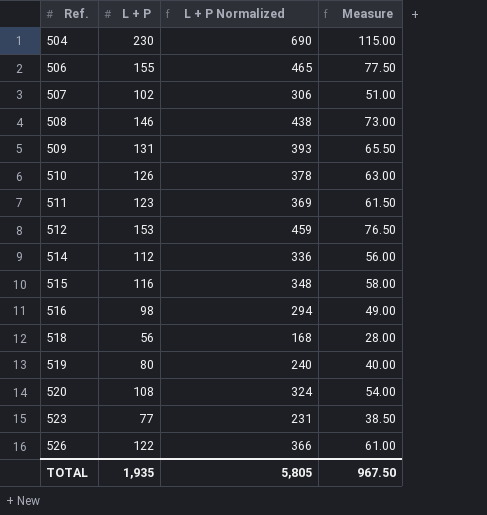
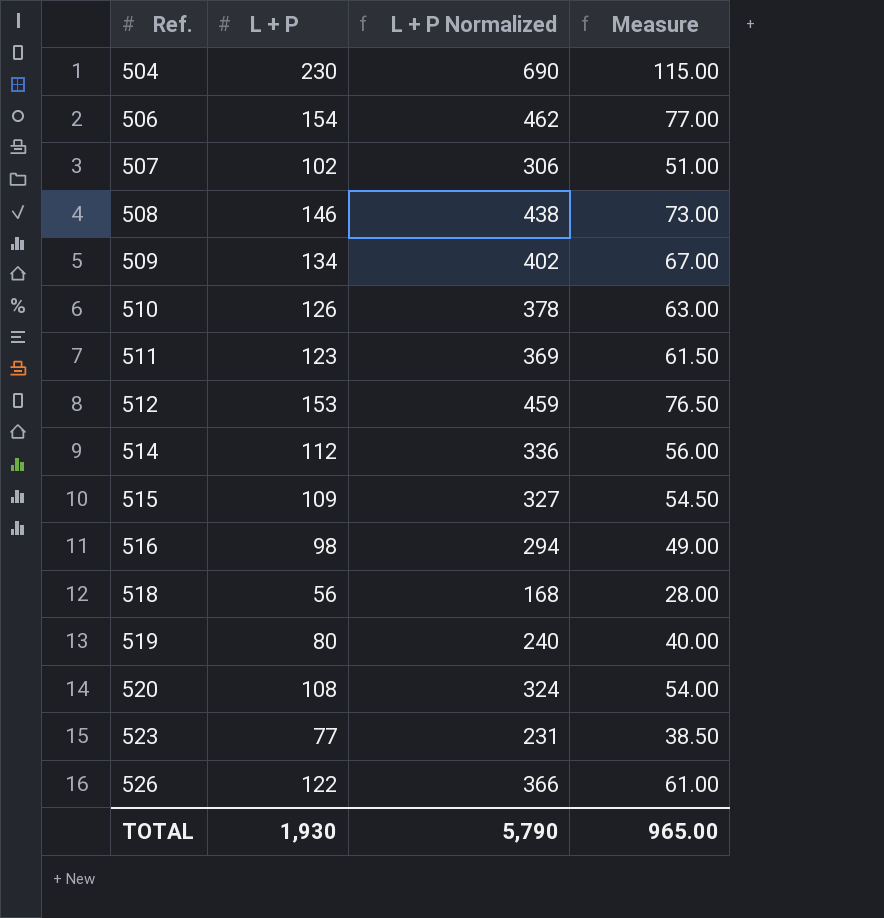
506 | L + P: 155 -> 154
506 | L + P Normalized: 465 -> 462
506 | Measure: 77.50 -> 77.00
509 | L + P: 131 -> 134
509 | L + P Normalized: 393 -> 402
509 | Measure: 65.50 -> 67.00
515 | L + P: 116 -> 109
515 | L + P Normalized: 348 -> 327
515 | Measure: 58.00 -> 54.50
TOTAL | L + P: 1,935 -> 1,930
TOTAL | L + P Normalized: 5,805 -> 5,790
TOTAL | Measure: 967.50 -> 965.00

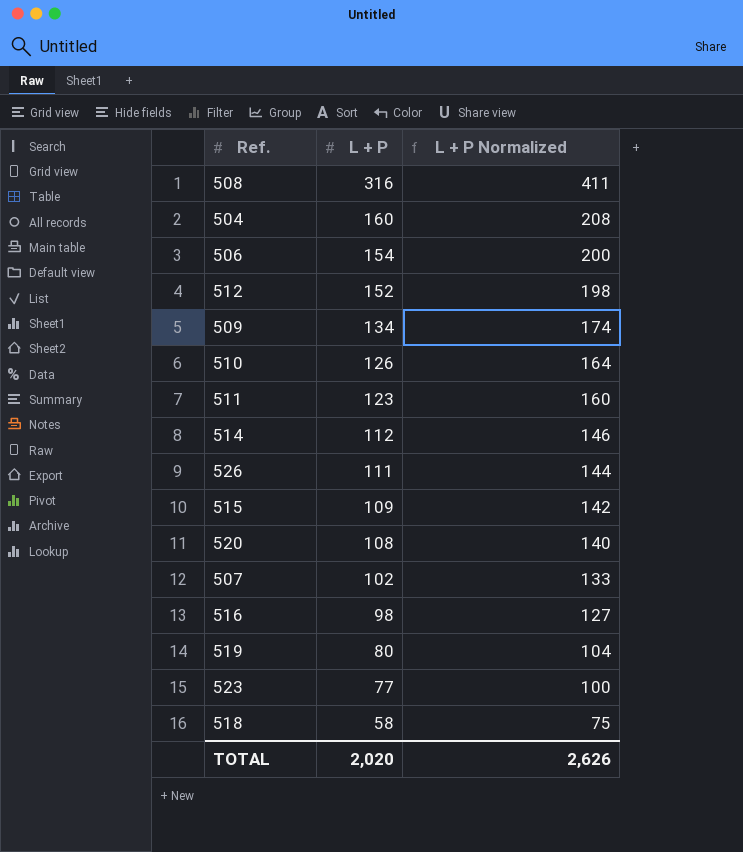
row order: Ref. ascending -> L + P descending
column Measure | formula: [L + P] * 0.5 -> none
column L + P Normalized | formula: [L + P] * 3 -> [L + P] * 1.3
508 | L + P: 146 -> 316
504 | L + P: 230 -> 160
512 | L + P: 153 -> 152
526 | L + P: 122 -> 111
518 | L + P: 56 -> 58
TOTAL | L + P: 1,930 -> 2,020
TOTAL | L + P Normalized: 5,790 -> 2,626

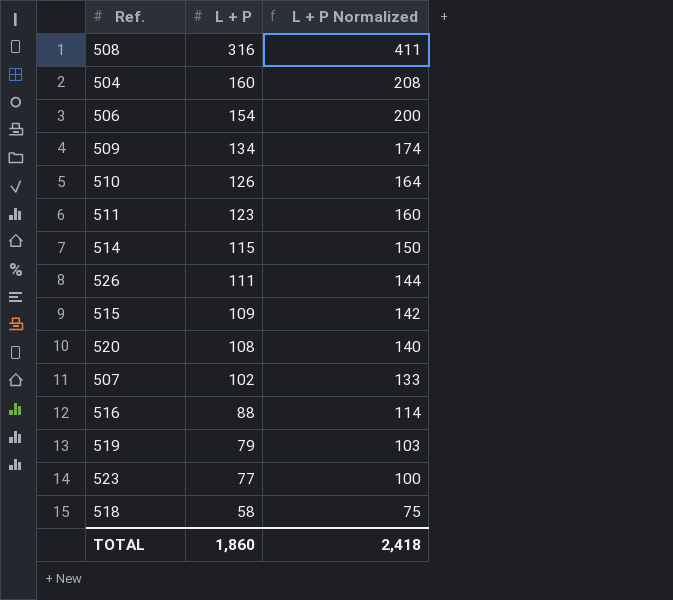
row 512: 152 | 198 -> none
514 | L + P: 112 -> 115
514 | L + P Normalized: 146 -> 150
516 | L + P: 98 -> 88
516 | L + P Normalized: 127 -> 114
519 | L + P: 80 -> 79
519 | L + P Normalized: 104 -> 103
TOTAL | L + P: 2,020 -> 1,860
TOTAL | L + P Normalized: 2,626 -> 2,418

